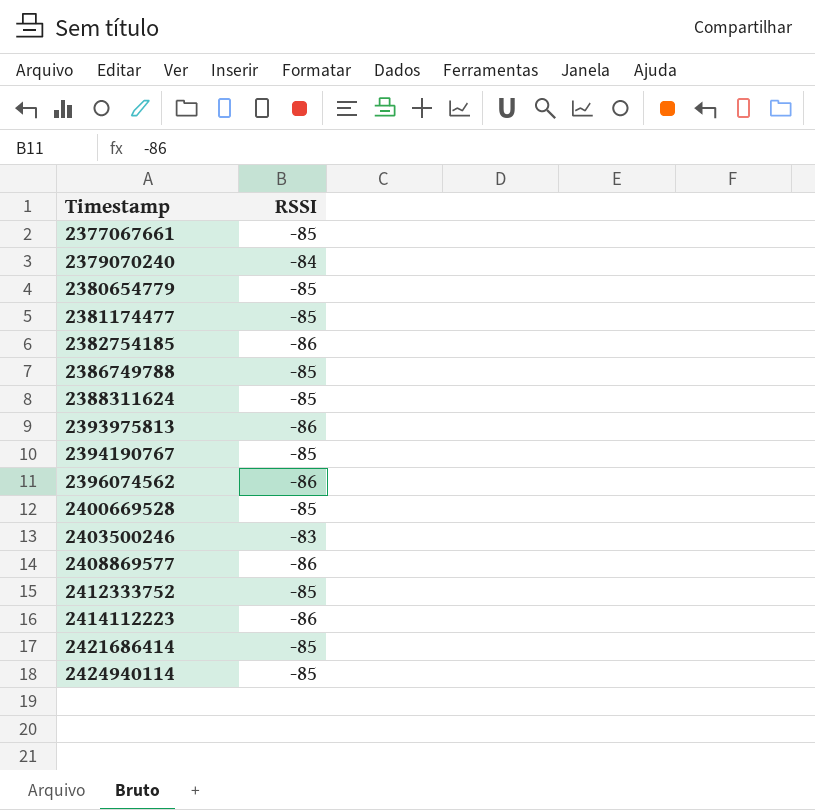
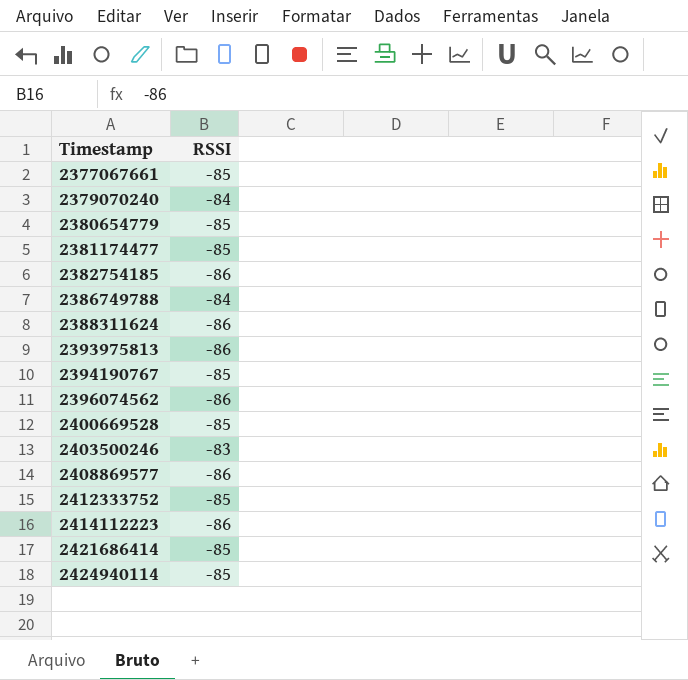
2386749788 | RSSI: -85 -> -84
2388311624 | RSSI: -85 -> -86

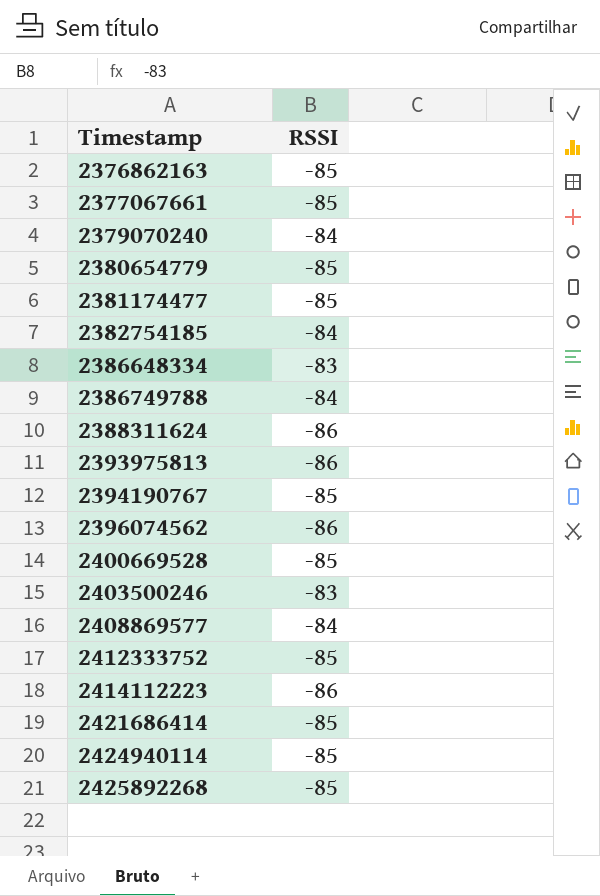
row 2376862163: none -> -85
2382754185 | RSSI: -86 -> -84
row 2386648334: none -> -83
2408869577 | RSSI: -86 -> -84
row 2425892268: none -> -85

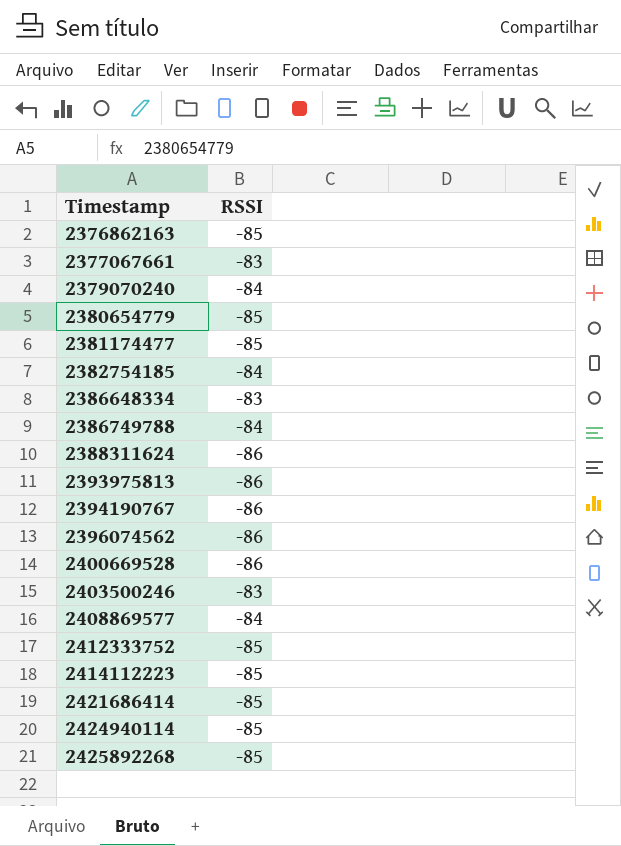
2377067661 | RSSI: -85 -> -83
2394190767 | RSSI: -85 -> -86
2400669528 | RSSI: -85 -> -86
2414112223 | RSSI: -86 -> -85

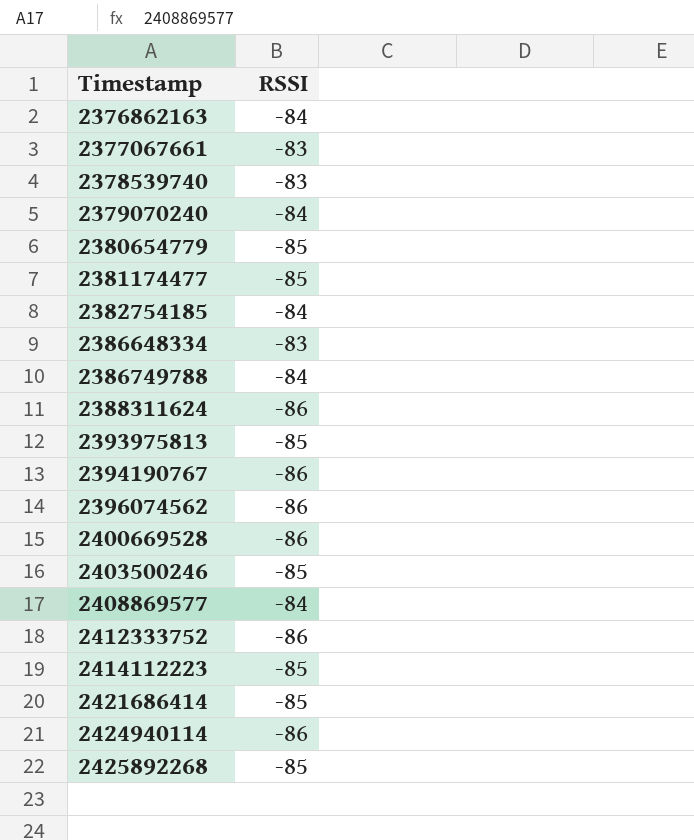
2376862163 | RSSI: -85 -> -84
row 2378539740: none -> -83
2393975813 | RSSI: -86 -> -85
2403500246 | RSSI: -83 -> -85
2412333752 | RSSI: -85 -> -86
2424940114 | RSSI: -85 -> -86

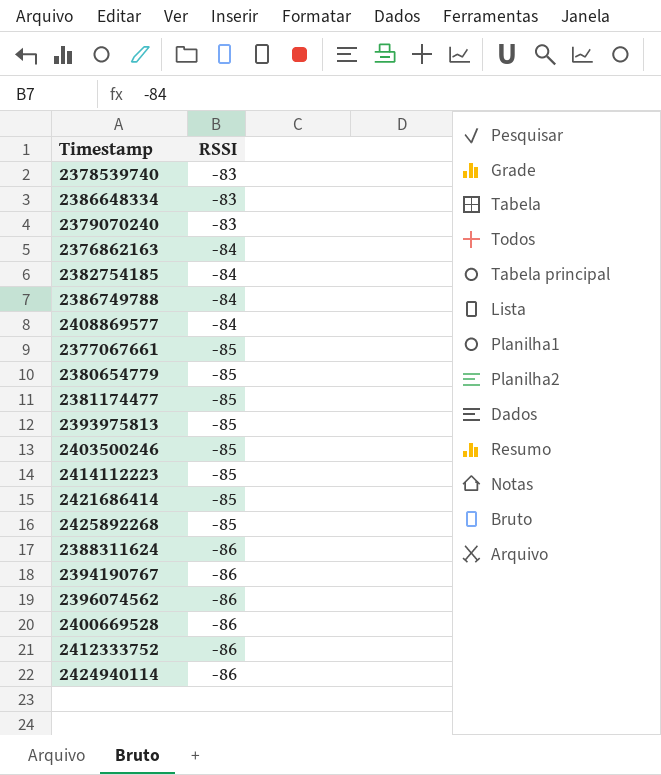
row order: Timestamp ascending -> RSSI descending
2379070240 | RSSI: -84 -> -83
2377067661 | RSSI: -83 -> -85

